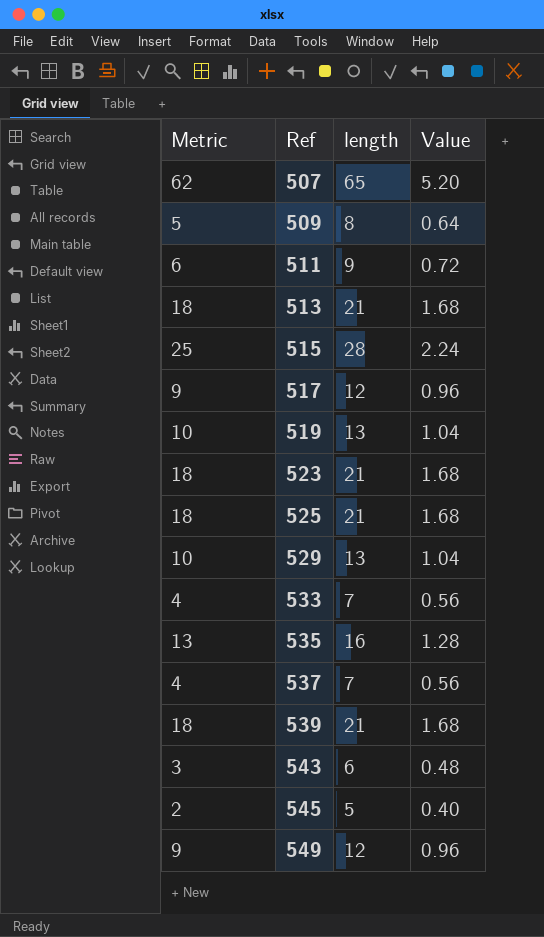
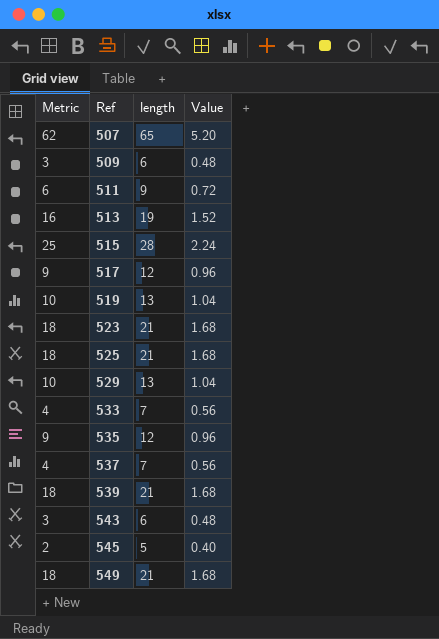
509 | Metric: 5 -> 3
509 | length: 8 -> 6
509 | Value: 0.64 -> 0.48
513 | Metric: 18 -> 16
513 | length: 21 -> 19
513 | Value: 1.68 -> 1.52
535 | Metric: 13 -> 9
535 | length: 16 -> 12
535 | Value: 1.28 -> 0.96
549 | Metric: 9 -> 18
549 | length: 12 -> 21
549 | Value: 0.96 -> 1.68

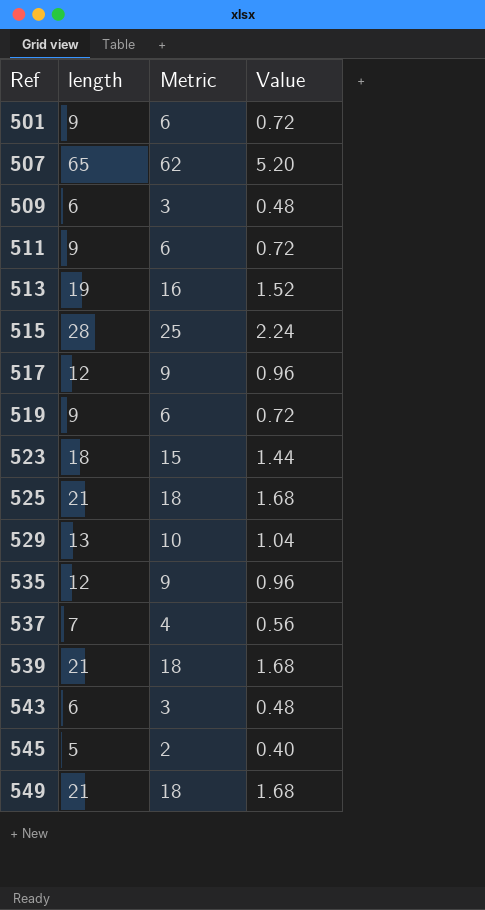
column Metric | position: 1 -> 3
row 533: 4 | 7 | 0.56 -> none
row 501: none -> 9 | 6 | 0.72
519 | length: 13 -> 9
519 | Metric: 10 -> 6
519 | Value: 1.04 -> 0.72
523 | length: 21 -> 18
523 | Metric: 18 -> 15
523 | Value: 1.68 -> 1.44

